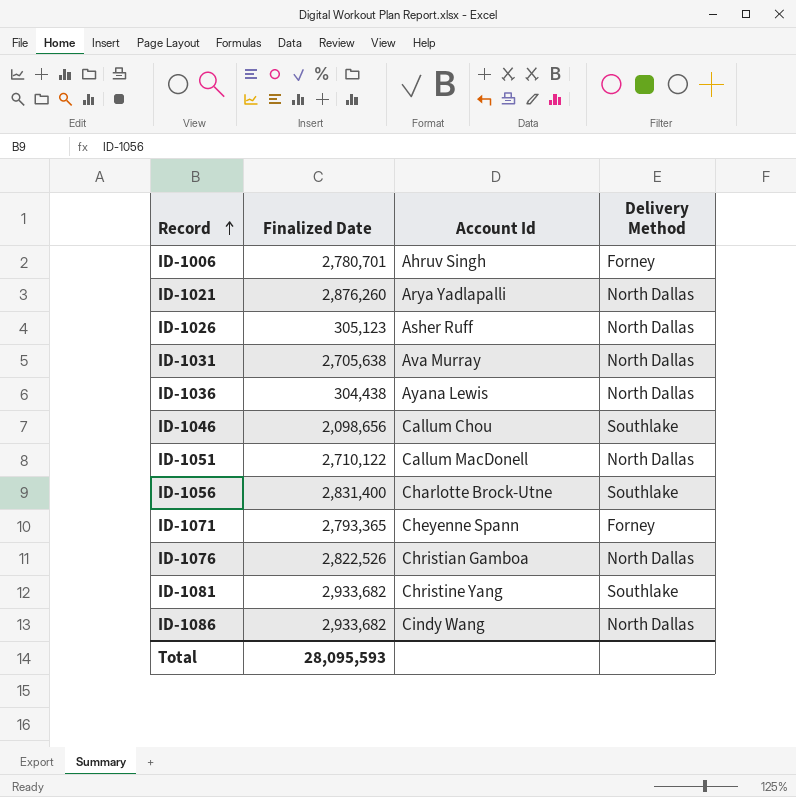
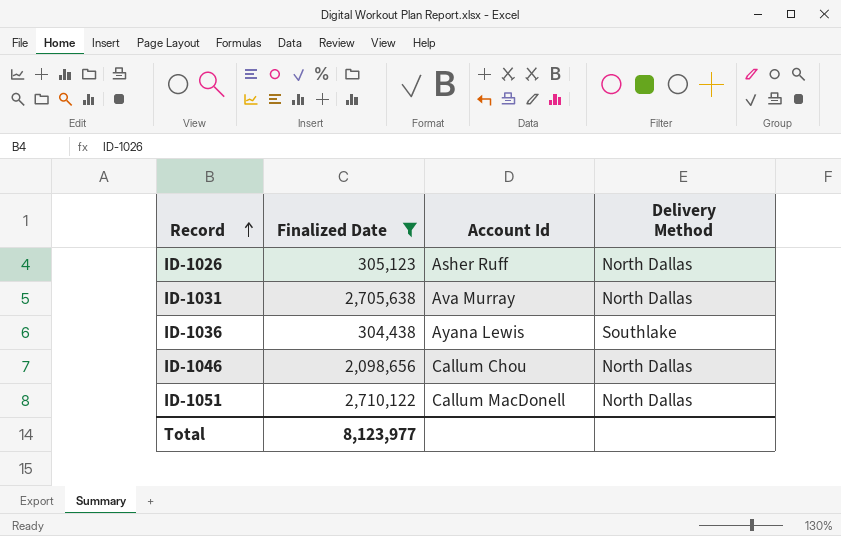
filter: none -> Finalized Date <= 2,710,122
ID-1036 | Delivery Method: North Dallas -> Southlake
ID-1046 | Delivery Method: Southlake -> North Dallas
Total | Finalized Date: 28,095,593 -> 8,123,977

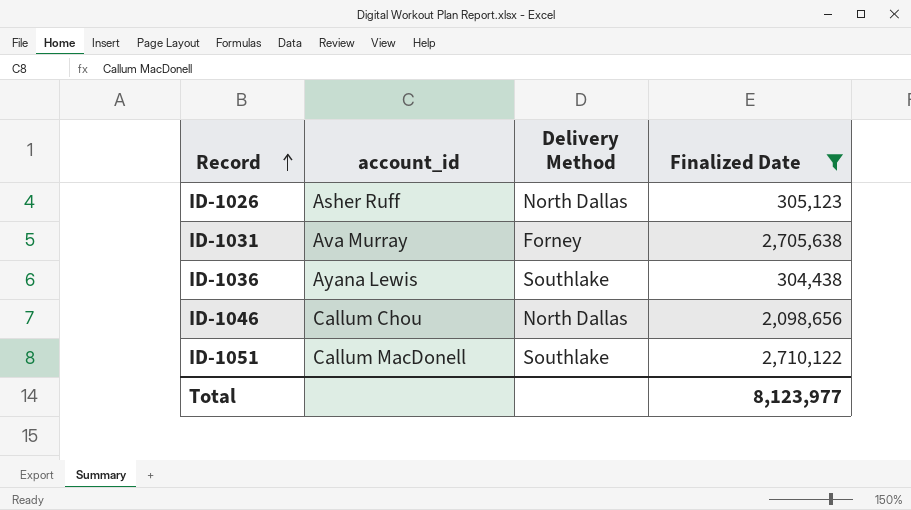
column name: Account Id -> account_id
column Finalized Date | position: 2 -> 4
ID-1031 | Delivery Method: North Dallas -> Forney
ID-1051 | Delivery Method: North Dallas -> Southlake

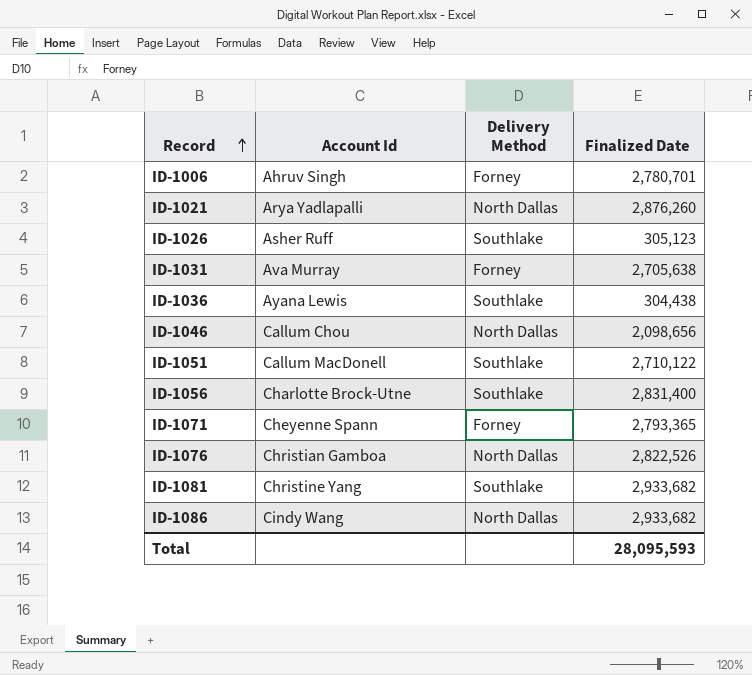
filter: Finalized Date <= 2,710,122 -> none
column name: account_id -> Account Id
ID-1026 | Delivery Method: North Dallas -> Southlake
Total | Finalized Date: 8,123,977 -> 28,095,593

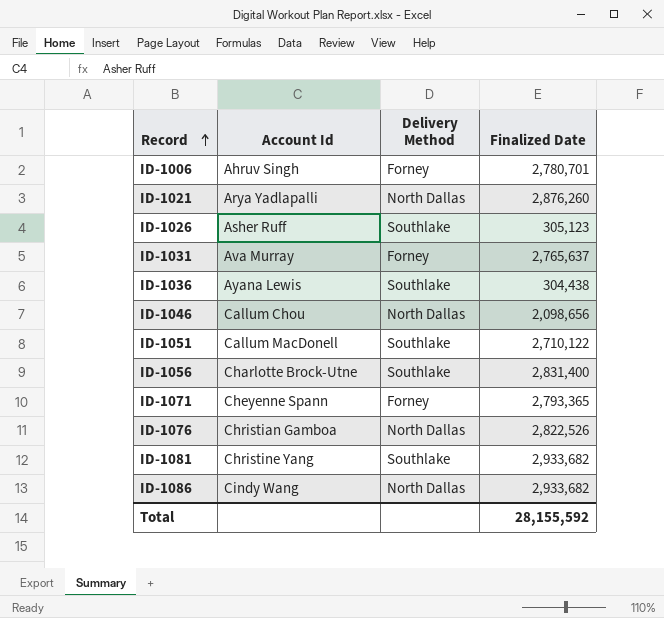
ID-1031 | Finalized Date: 2,705,638 -> 2,765,637
Total | Finalized Date: 28,095,593 -> 28,155,592

